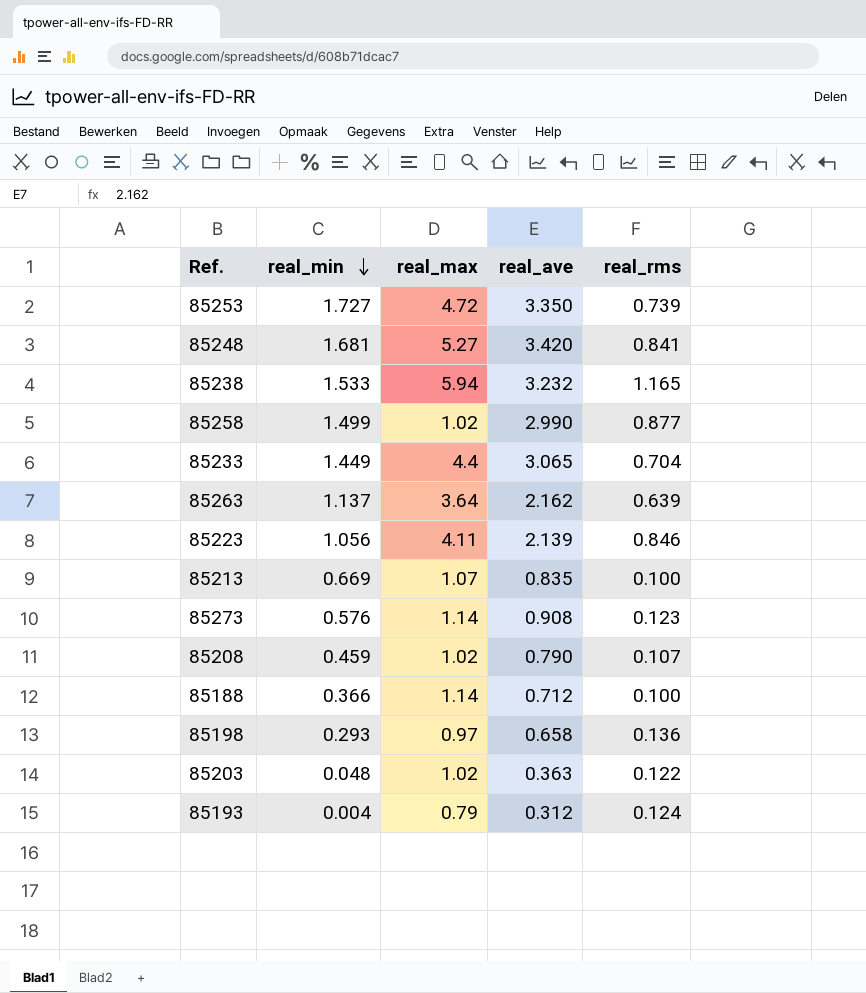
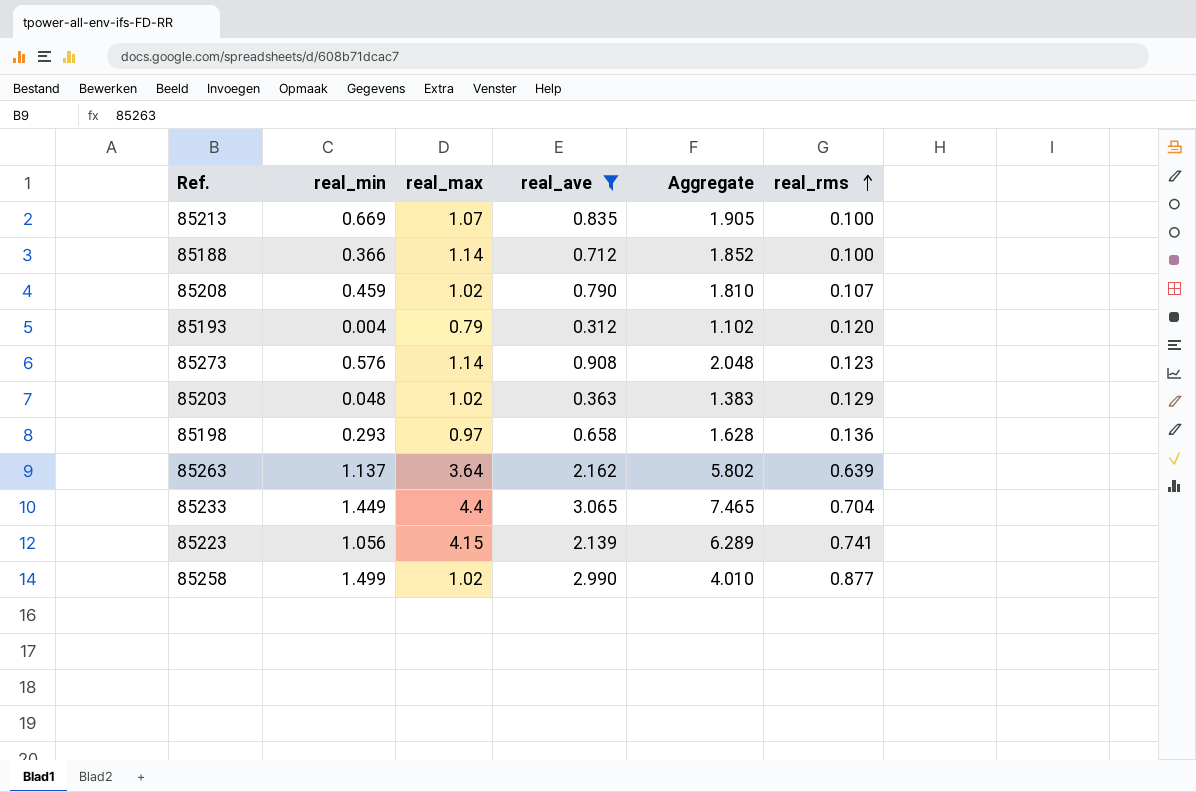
filter: none -> real_ave <= 3.065
row order: real_min descending -> real_rms ascending
column Aggregate | formula: none -> [real_max] + [real_ave]
85193 | real_rms: 0.124 -> 0.120
85203 | real_rms: 0.122 -> 0.129
85223 | real_max: 4.11 -> 4.15
85223 | real_rms: 0.846 -> 0.741

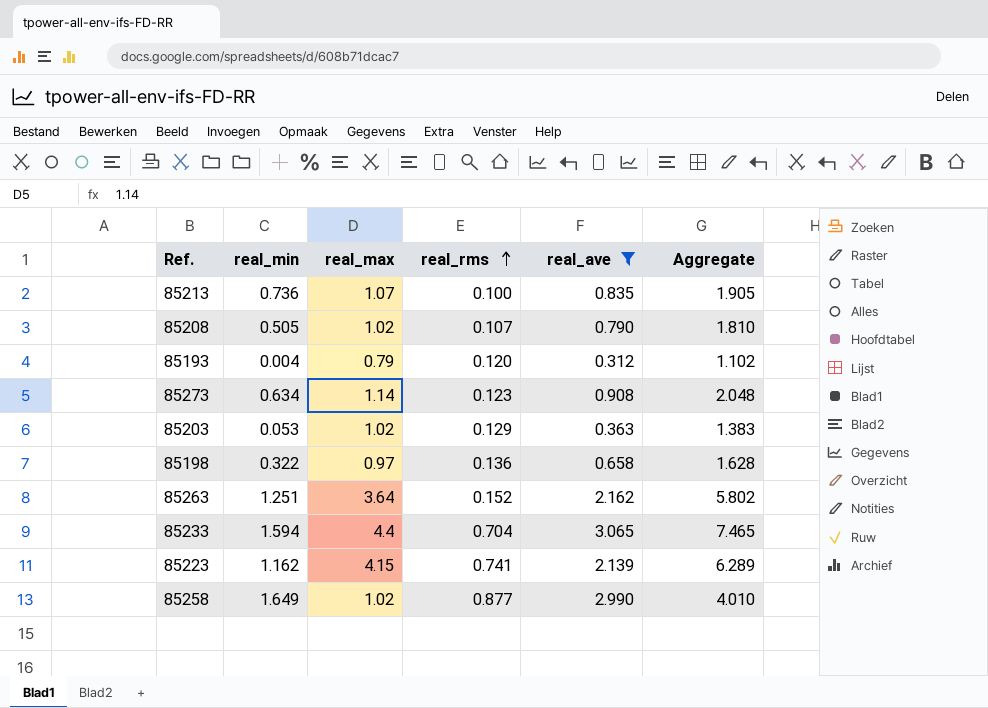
column real_rms | position: 6 -> 4
row 85188: 0.366 | 1.14 | 0.712 | 1.852 | 0.100 -> none
85213 | real_min: 0.669 -> 0.736
85208 | real_min: 0.459 -> 0.505
85273 | real_min: 0.576 -> 0.634
85203 | real_min: 0.048 -> 0.053
85198 | real_min: 0.293 -> 0.322
85263 | real_min: 1.137 -> 1.251
85263 | real_rms: 0.639 -> 0.152
85233 | real_min: 1.449 -> 1.594
85223 | real_min: 1.056 -> 1.162
85258 | real_min: 1.499 -> 1.649

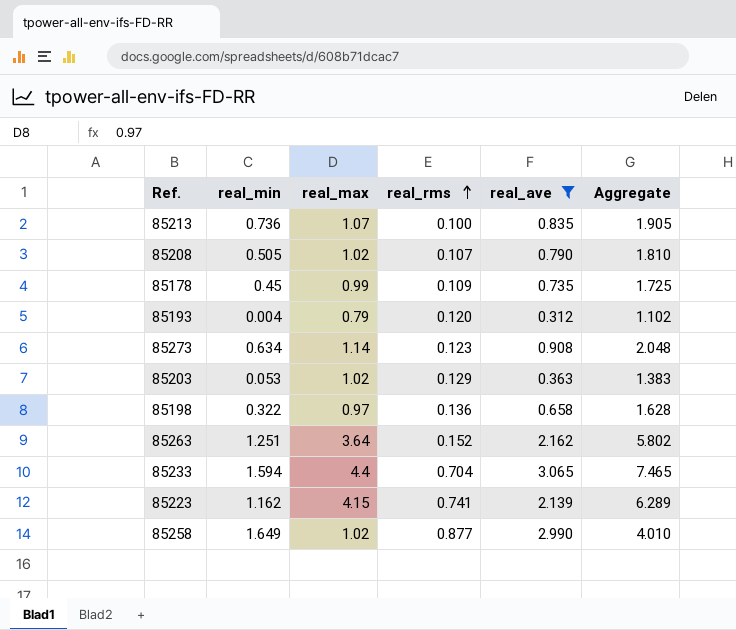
row 85178: none -> 0.45 | 0.99 | 0.109 | 0.735 | 1.725

